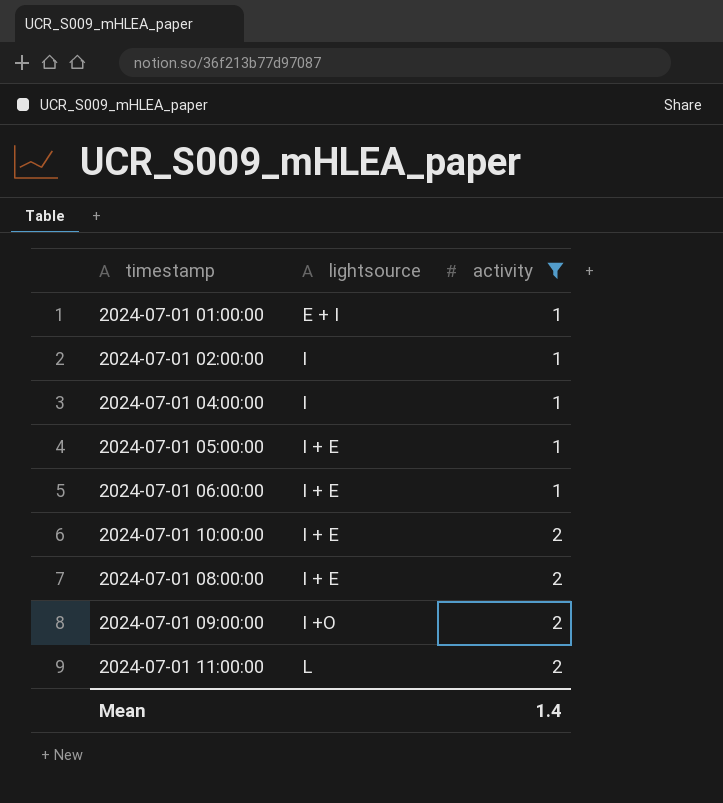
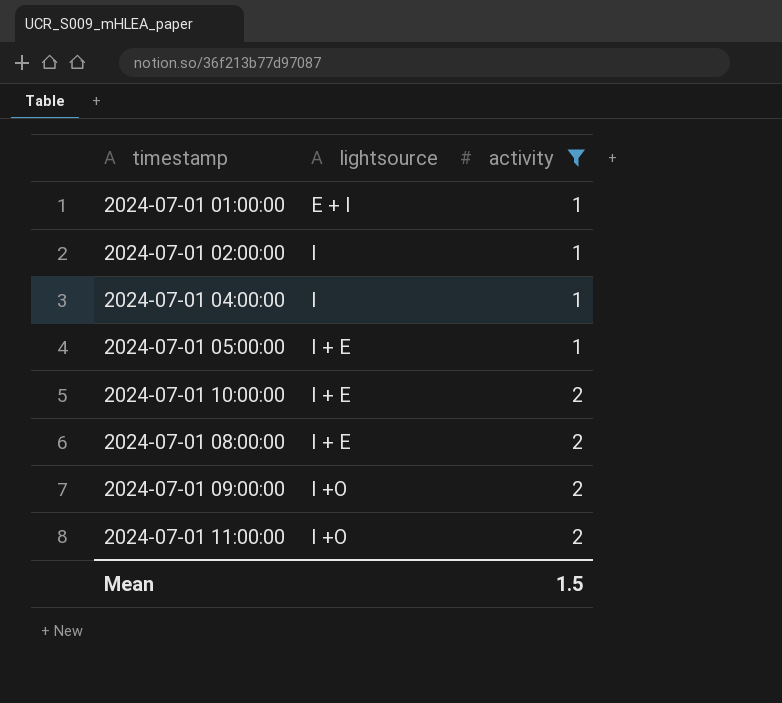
row 2024-07-01 06:00:00: I + E | 1 -> none
2024-07-01 11:00:00 | lightsource: L -> I +O
Mean | activity: 1.4 -> 1.5

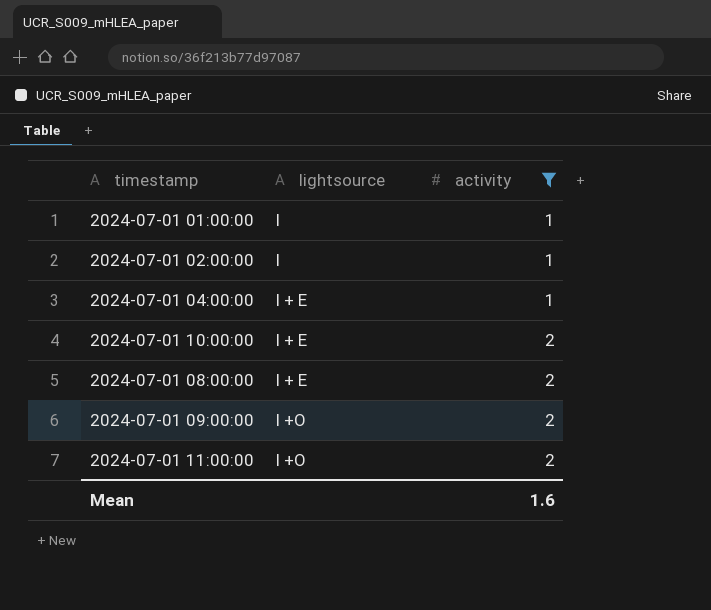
row 2024-07-01 05:00:00: I + E | 1 -> none
2024-07-01 01:00:00 | lightsource: E + I -> I
2024-07-01 04:00:00 | lightsource: I -> I + E
Mean | activity: 1.5 -> 1.6

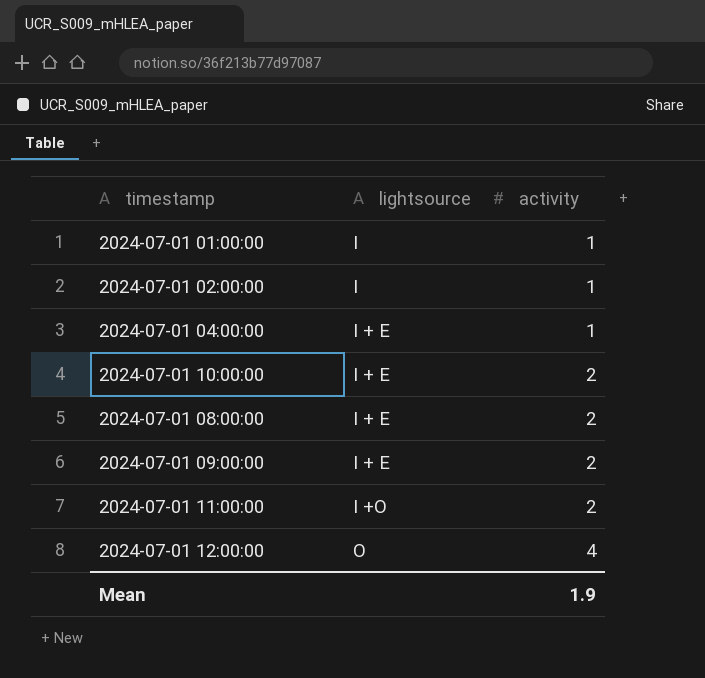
filter: activity != 4 -> none
2024-07-01 09:00:00 | lightsource: I +O -> I + E
Mean | activity: 1.6 -> 1.9

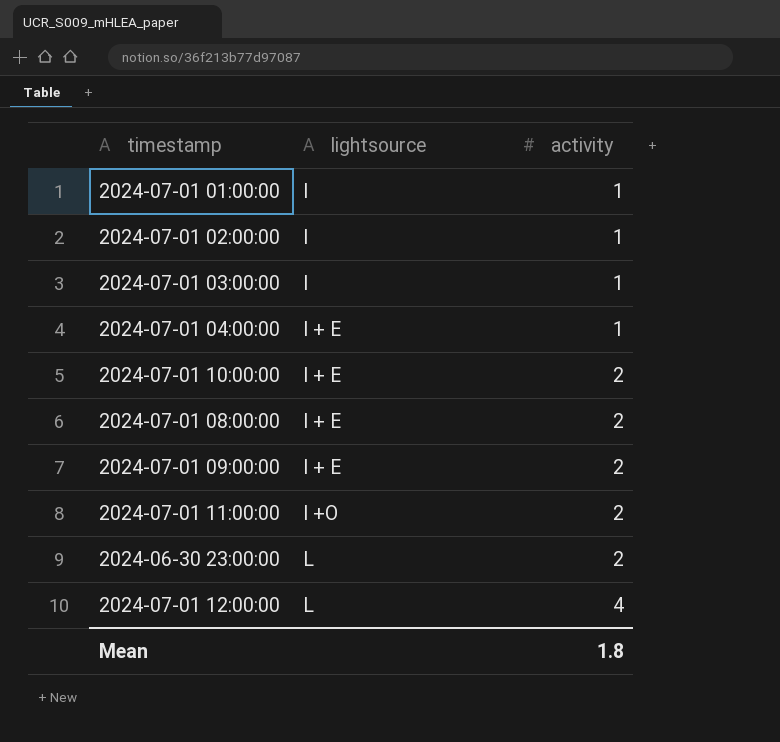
row 2024-07-01 03:00:00: none -> I | 1
row 2024-06-30 23:00:00: none -> L | 2
2024-07-01 12:00:00 | lightsource: O -> L
Mean | activity: 1.9 -> 1.8

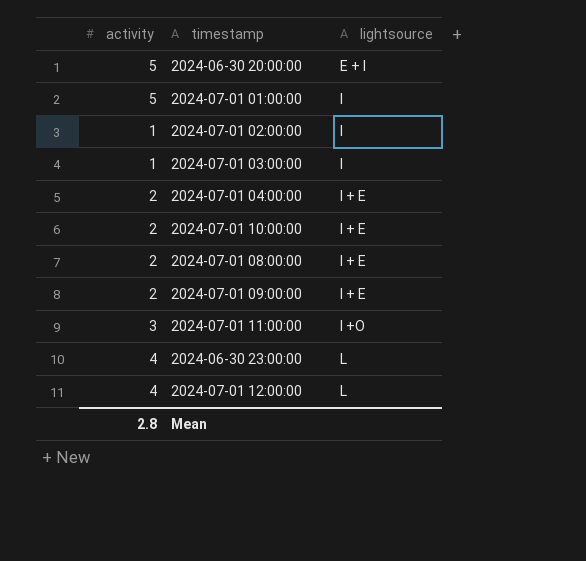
column activity | position: 3 -> 1
row 2024-06-30 20:00:00: none -> 5 | E + I
2024-07-01 01:00:00 | activity: 1 -> 5
2024-07-01 04:00:00 | activity: 1 -> 2
2024-07-01 11:00:00 | activity: 2 -> 3
2024-06-30 23:00:00 | activity: 2 -> 4
Mean | activity: 1.8 -> 2.8

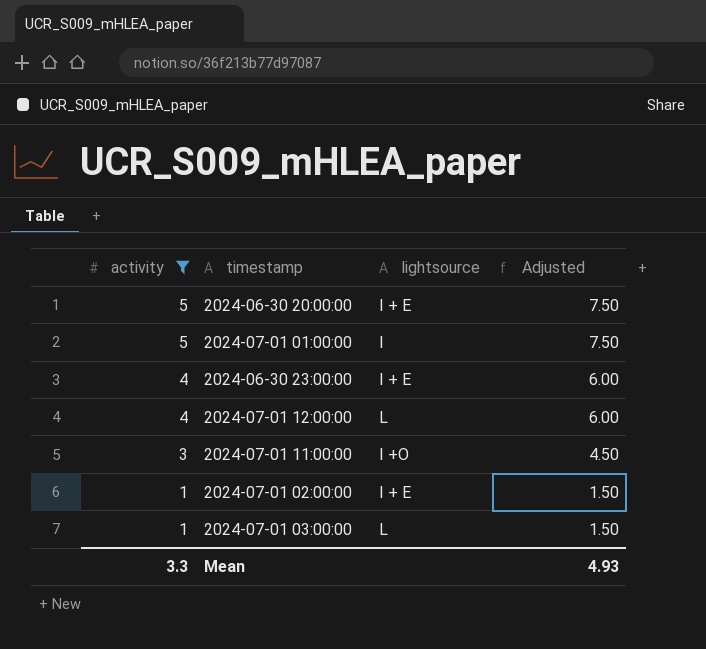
filter: none -> activity != 2
row order: lightsource ascending -> activity descending
column Adjusted | formula: none -> [activity] * 1.5
2024-06-30 20:00:00 | lightsource: E + I -> I + E
2024-06-30 23:00:00 | lightsource: L -> I + E
2024-07-01 02:00:00 | lightsource: I -> I + E
2024-07-01 03:00:00 | lightsource: I -> L
Mean | activity: 2.8 -> 3.3

